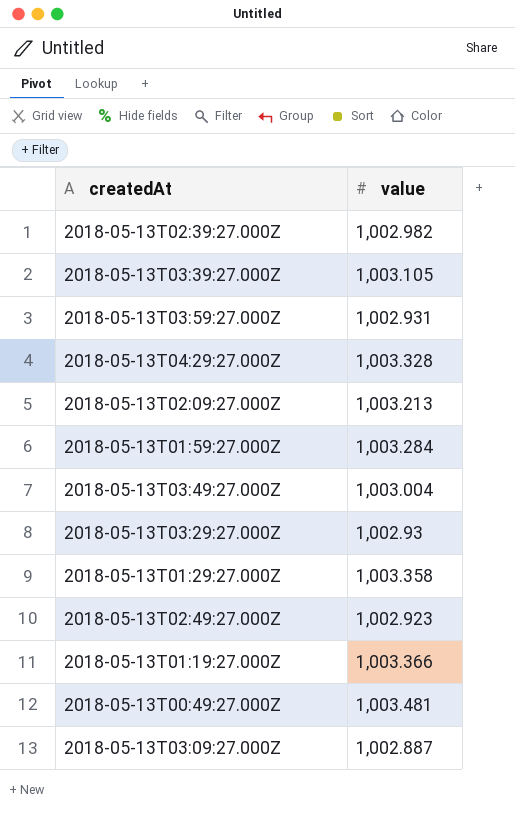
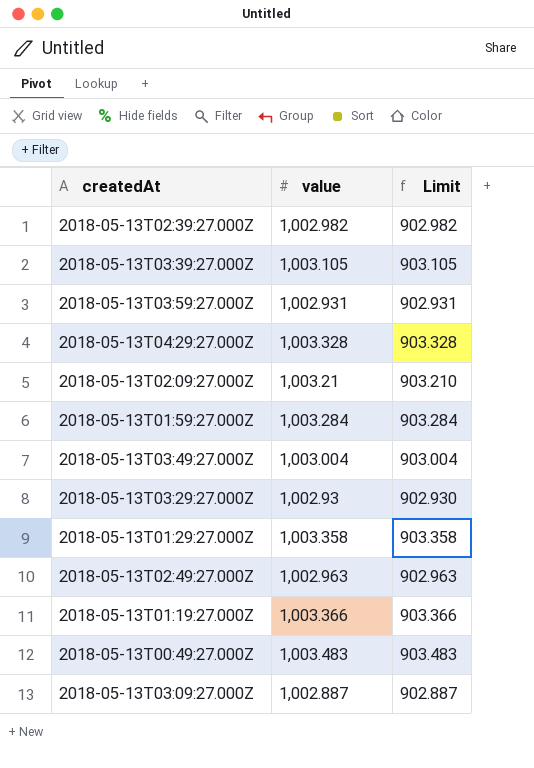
column Limit | formula: none -> [value] - 100
2018-05-13T02:09:27.000Z | value: 1,003.213 -> 1,003.21
2018-05-13T02:49:27.000Z | value: 1,002.923 -> 1,002.963
2018-05-13T00:49:27.000Z | value: 1,003.481 -> 1,003.483

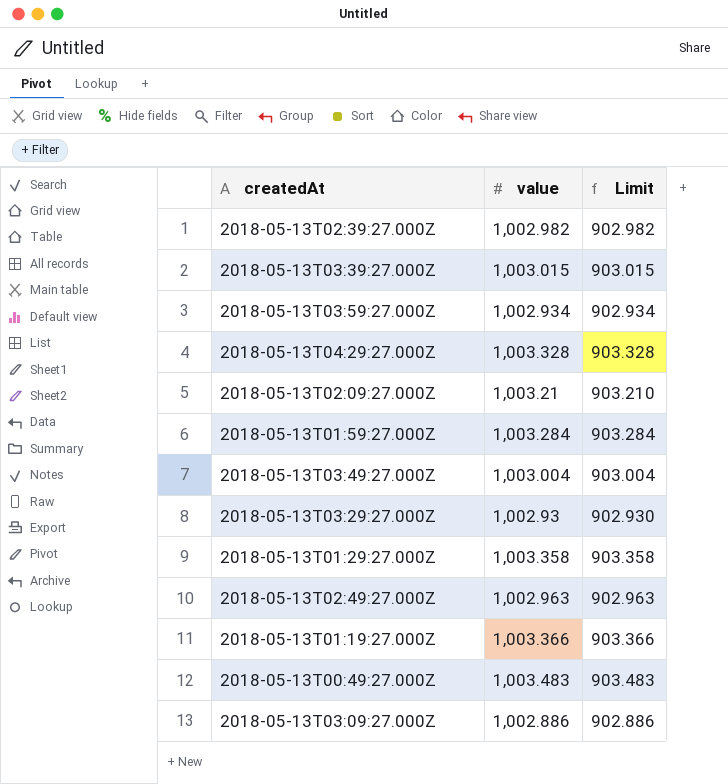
2018-05-13T03:39:27.000Z | value: 1,003.105 -> 1,003.015
2018-05-13T03:39:27.000Z | Limit: 903.105 -> 903.015
2018-05-13T03:59:27.000Z | value: 1,002.931 -> 1,002.934
2018-05-13T03:59:27.000Z | Limit: 902.931 -> 902.934
2018-05-13T03:09:27.000Z | value: 1,002.887 -> 1,002.886
2018-05-13T03:09:27.000Z | Limit: 902.887 -> 902.886

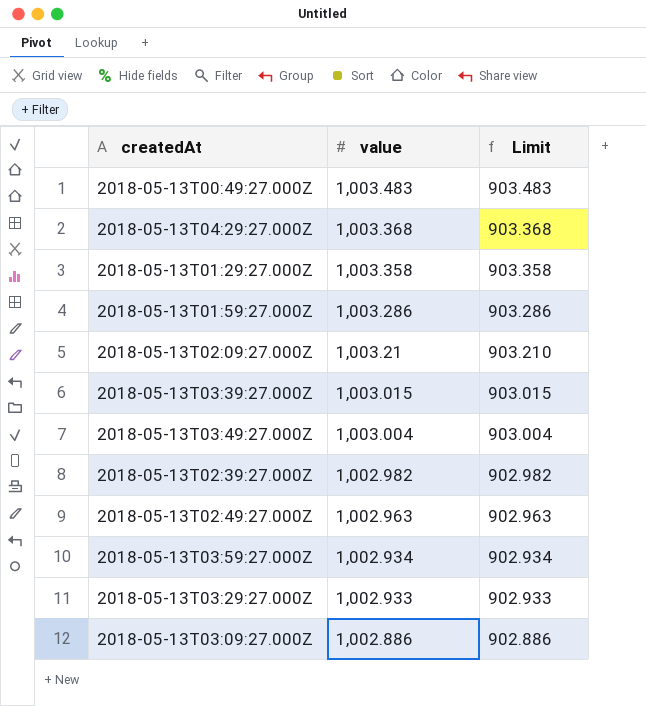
row order: none -> value descending
row 2018-05-13T01:19:27.000Z: 1,003.366 | 903.366 -> none
2018-05-13T04:29:27.000Z | value: 1,003.328 -> 1,003.368
2018-05-13T04:29:27.000Z | Limit: 903.328 -> 903.368
2018-05-13T01:59:27.000Z | value: 1,003.284 -> 1,003.286
2018-05-13T01:59:27.000Z | Limit: 903.284 -> 903.286
2018-05-13T03:29:27.000Z | value: 1,002.93 -> 1,002.933
2018-05-13T03:29:27.000Z | Limit: 902.930 -> 902.933

